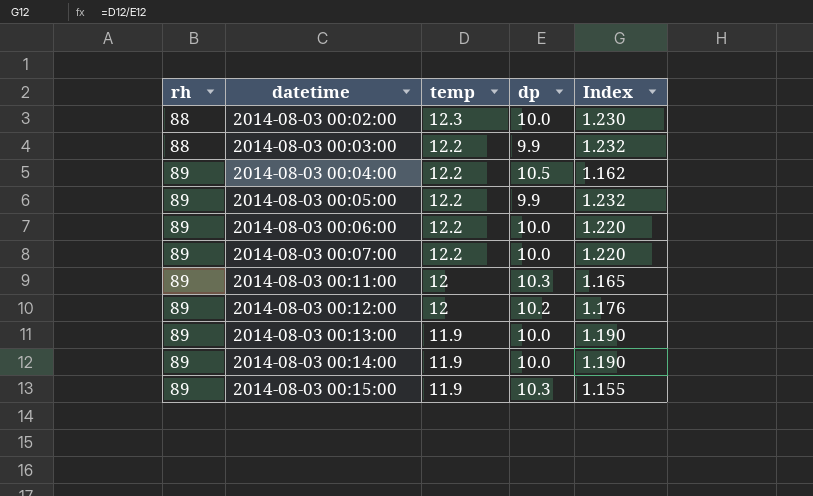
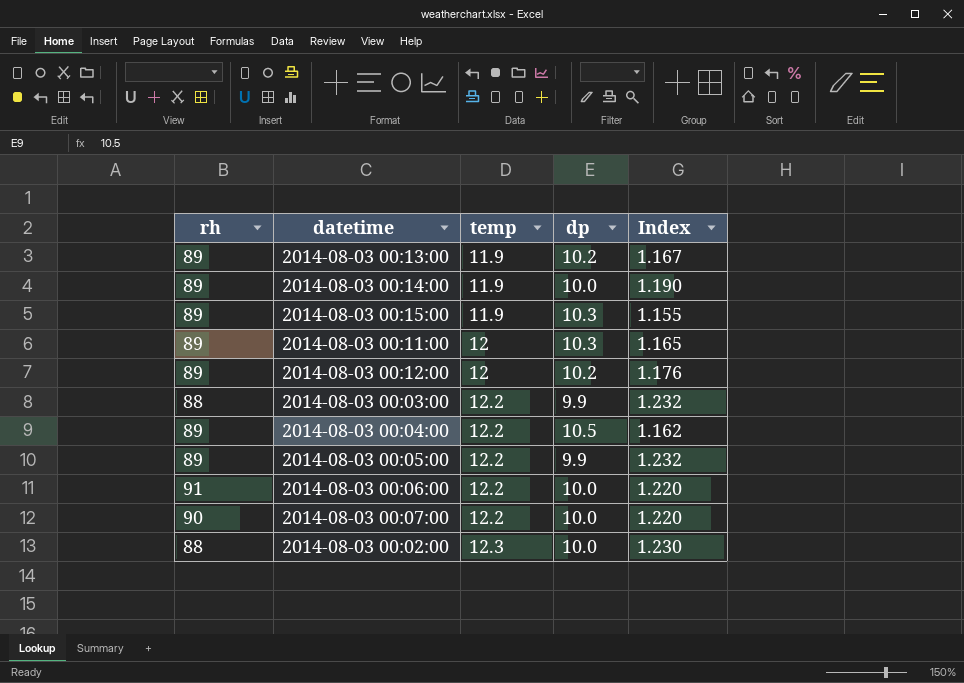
row order: rh ascending -> temp ascending
2014-08-03 00:13:00 | dp: 10.0 -> 10.2
2014-08-03 00:13:00 | Index: 1.190 -> 1.167
2014-08-03 00:06:00 | rh: 89 -> 91
2014-08-03 00:07:00 | rh: 89 -> 90

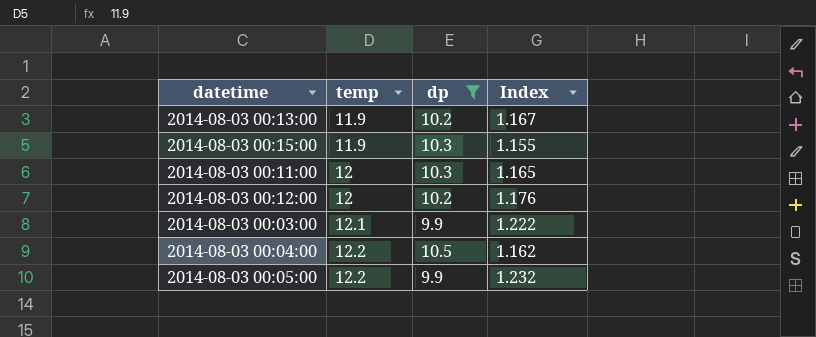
filter: none -> dp != 10.0
column rh | position: 1 -> none
2014-08-03 00:03:00 | temp: 12.2 -> 12.1
2014-08-03 00:03:00 | Index: 1.232 -> 1.222

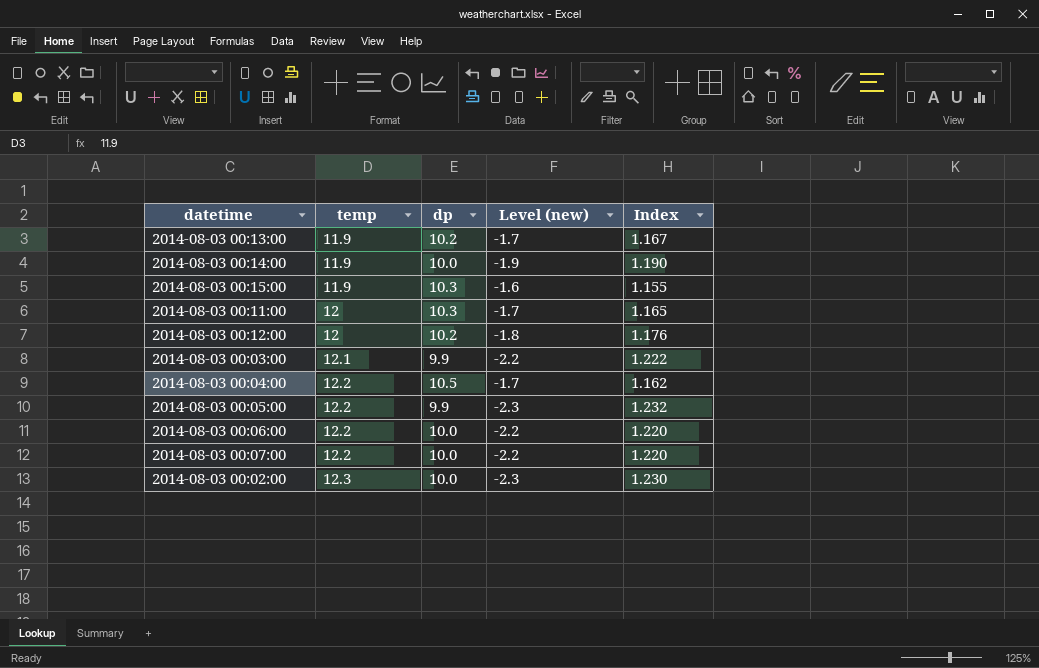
filter: dp != 10.0 -> none
column Level (new) | formula: none -> [dp] - [temp]

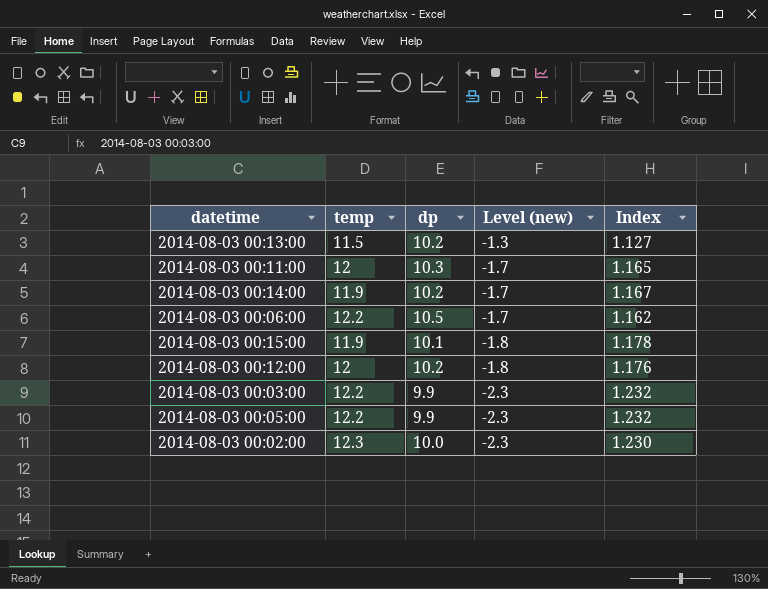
row order: temp ascending -> Level (new) descending
row 2014-08-03 00:04:00: 12.2 | 10.5 | -1.7 | 1.162 -> none
row 2014-08-03 00:07:00: 12.2 | 10.0 | -2.2 | 1.220 -> none
2014-08-03 00:13:00 | temp: 11.9 -> 11.5
2014-08-03 00:13:00 | Level (new): -1.7 -> -1.3
2014-08-03 00:13:00 | Index: 1.167 -> 1.127
2014-08-03 00:14:00 | dp: 10.0 -> 10.2
2014-08-03 00:14:00 | Level (new): -1.9 -> -1.7
2014-08-03 00:14:00 | Index: 1.190 -> 1.167
2014-08-03 00:06:00 | dp: 10.0 -> 10.5
2014-08-03 00:06:00 | Level (new): -2.2 -> -1.7
2014-08-03 00:06:00 | Index: 1.220 -> 1.162
2014-08-03 00:15:00 | dp: 10.3 -> 10.1
2014-08-03 00:15:00 | Level (new): -1.6 -> -1.8
2014-08-03 00:15:00 | Index: 1.155 -> 1.178
2014-08-03 00:03:00 | temp: 12.1 -> 12.2
2014-08-03 00:03:00 | Level (new): -2.2 -> -2.3
2014-08-03 00:03:00 | Index: 1.222 -> 1.232

